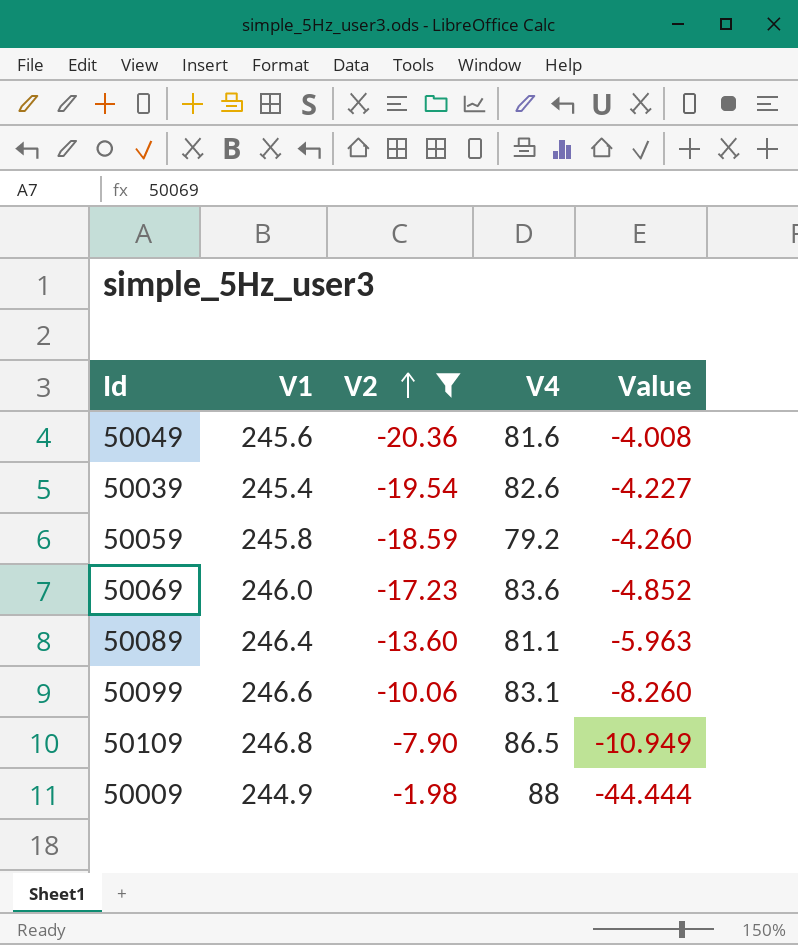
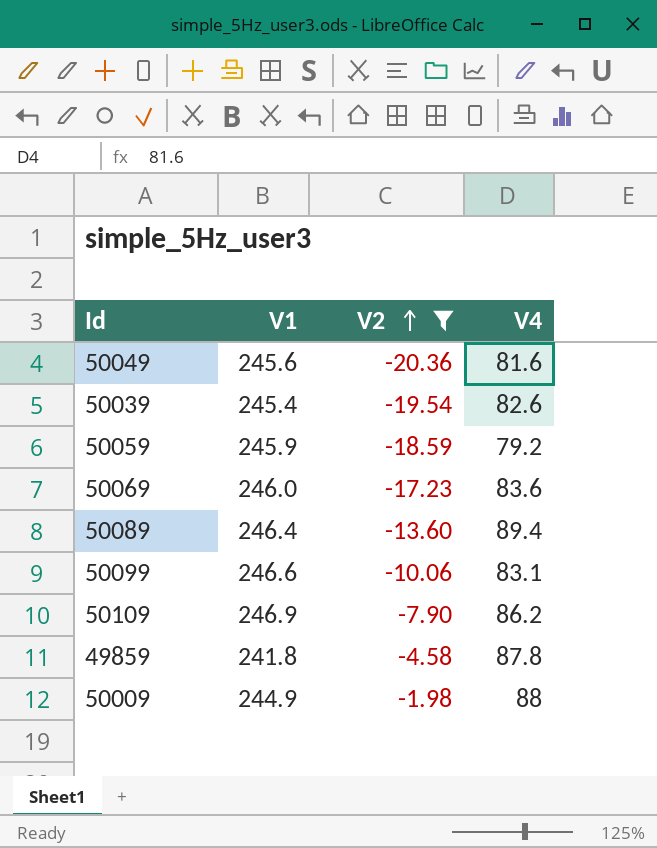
column Value | formula: [V4] / [V2] -> none
50059 | V1: 245.8 -> 245.9
50089 | V4: 81.1 -> 89.4
50109 | V1: 246.8 -> 246.9
50109 | V4: 86.5 -> 86.2
row 49859: none -> 241.8 | -4.58 | 87.8

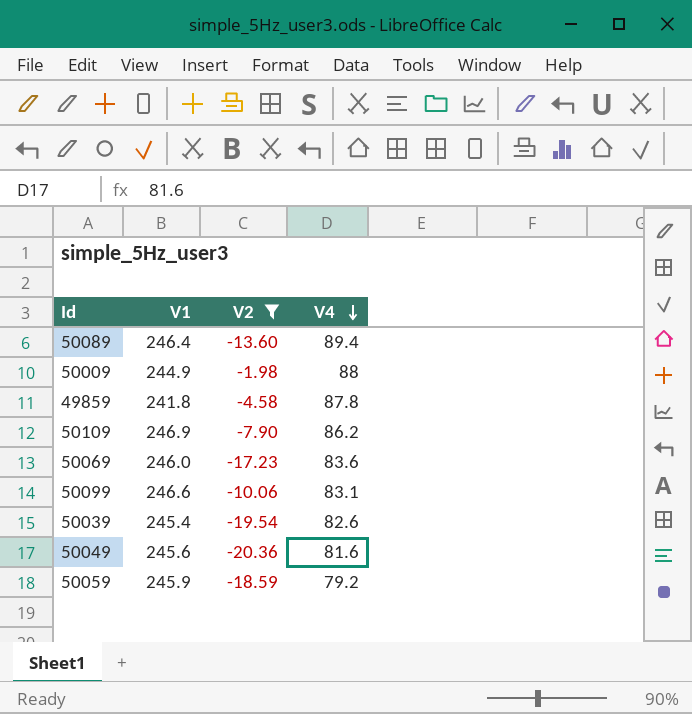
row order: V2 ascending -> V4 descending

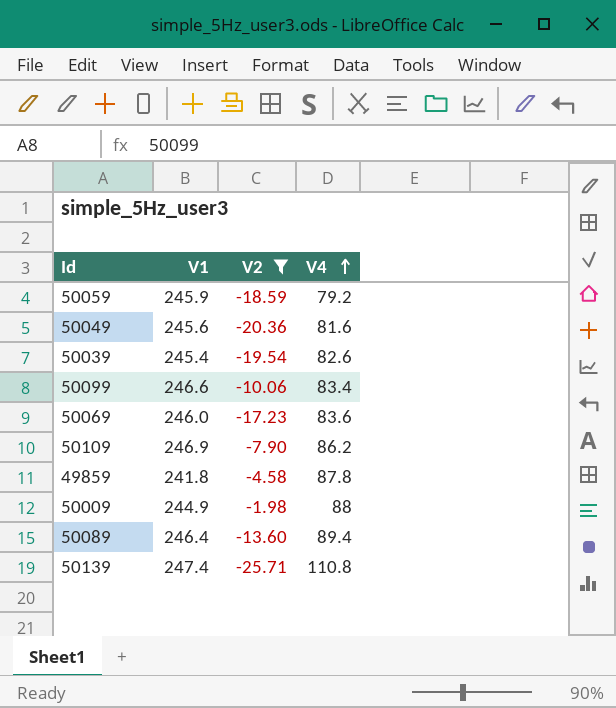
row order: V4 descending -> V4 ascending
50099 | V4: 83.1 -> 83.4
row 50139: none -> 247.4 | -25.71 | 110.8

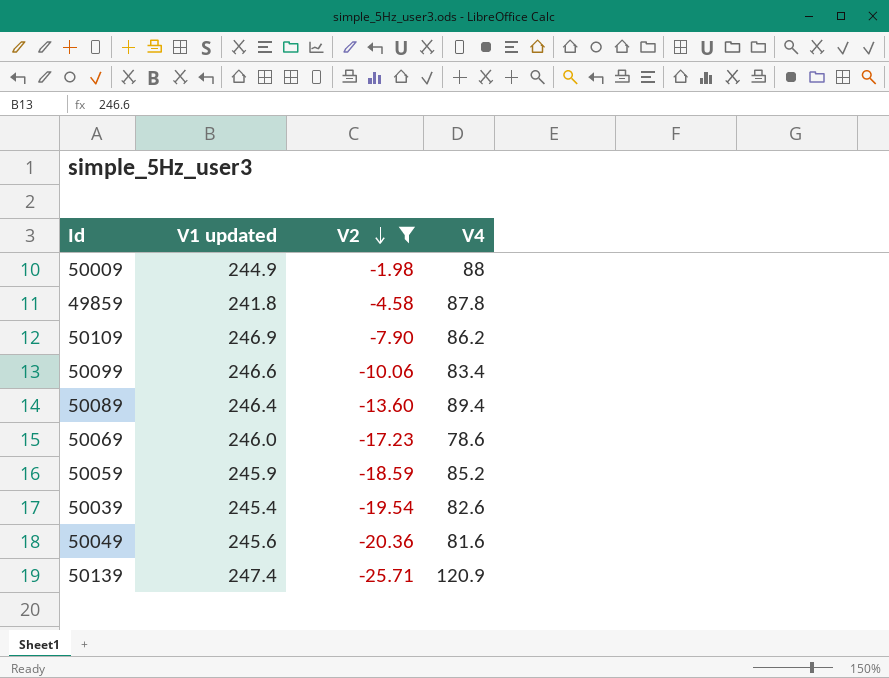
row order: V4 ascending -> V2 descending
column name: V1 -> V1 updated
50069 | V4: 83.6 -> 78.6
50059 | V4: 79.2 -> 85.2
50139 | V4: 110.8 -> 120.9

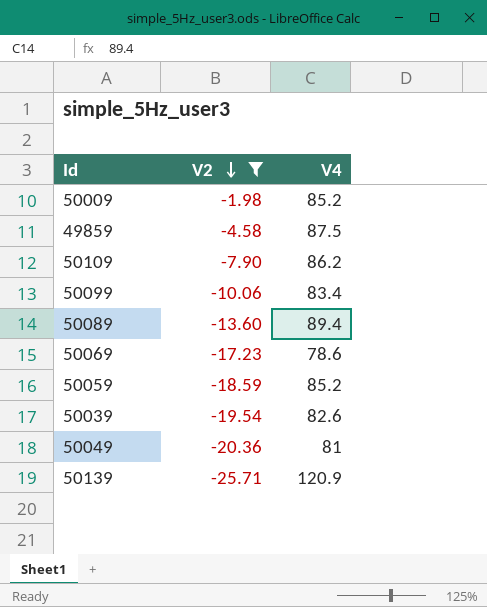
column V1 updated | position: 2 -> none
50009 | V4: 88 -> 85.2
49859 | V4: 87.8 -> 87.5
50049 | V4: 81.6 -> 81

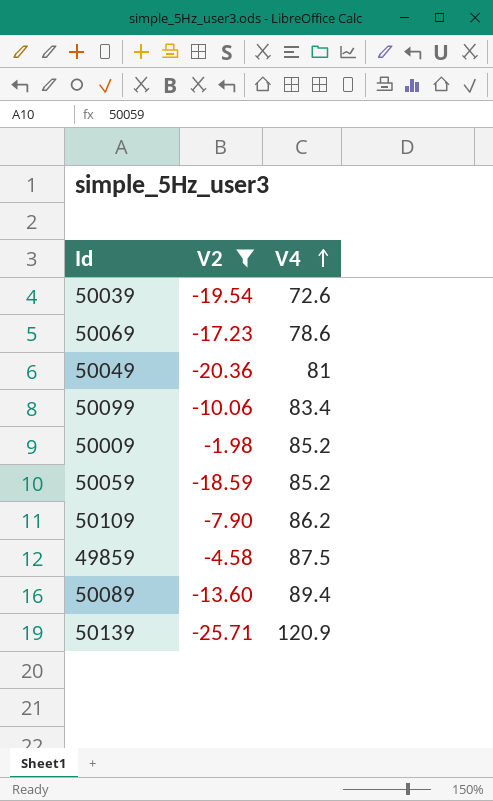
row order: V2 descending -> V4 ascending
50039 | V4: 82.6 -> 72.6

